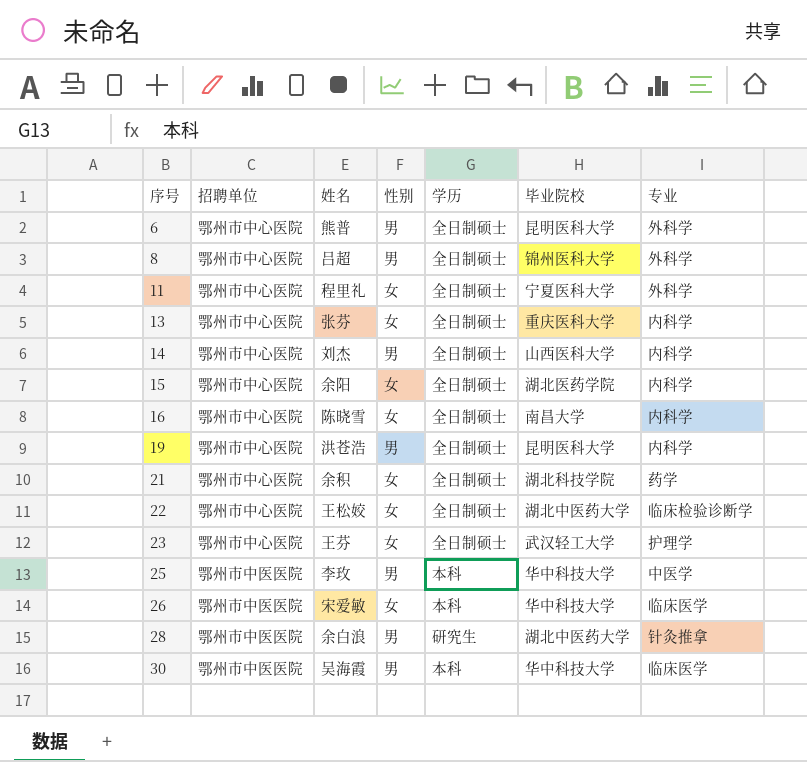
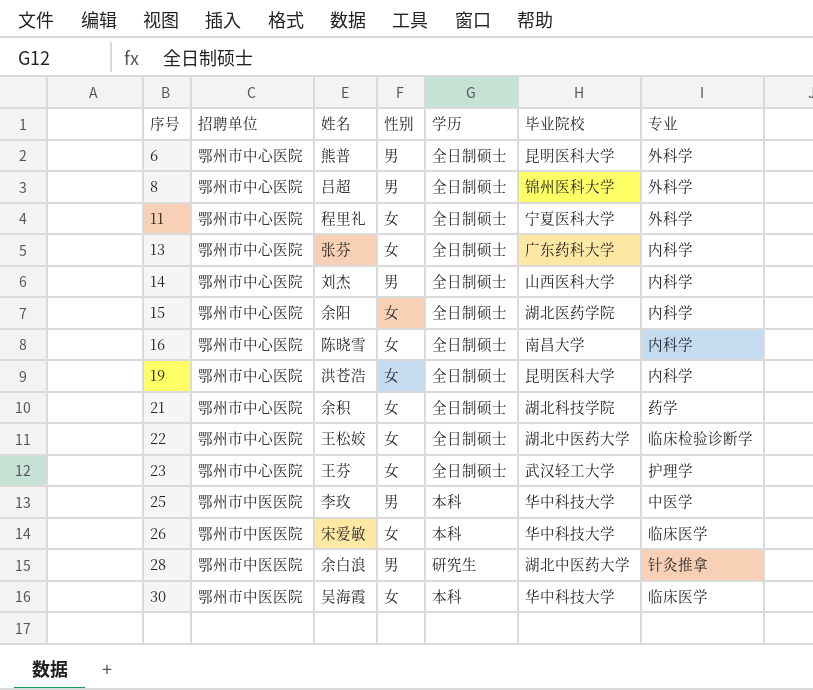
13 | 毕业院校: 重庆医科大学 -> 广东药科大学
19 | 性别: 男 -> 女
30 | 性别: 男 -> 女

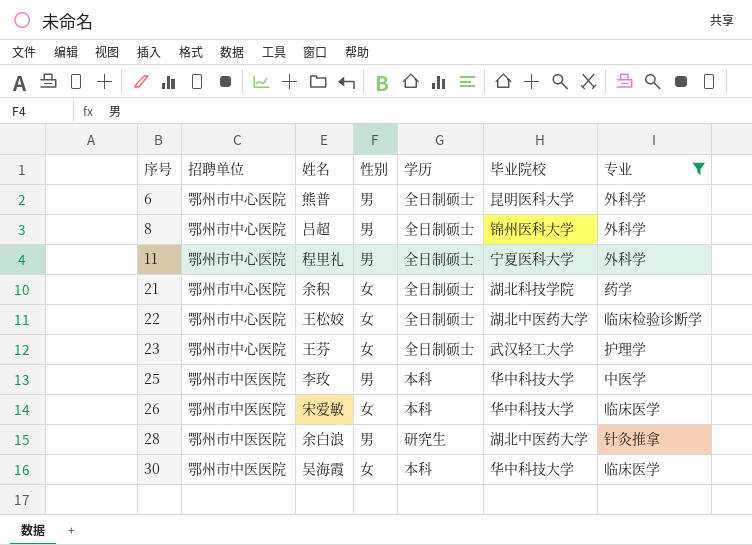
filter: none -> 专业 != 内科学
11 | 性别: 女 -> 男

